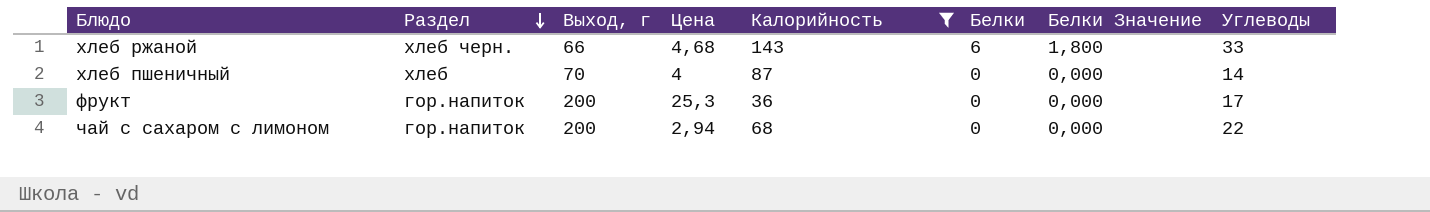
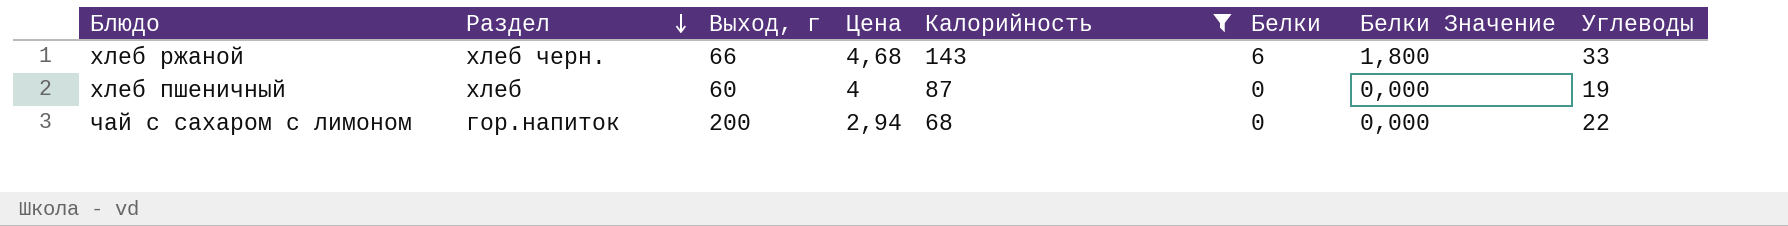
row фрукт: гор.напиток | 200 | 25,3 | 36 | 0 | 0,000 | 17 -> none
хлеб пшеничный | Выход, г: 70 -> 60
хлеб пшеничный | Углеводы: 14 -> 19

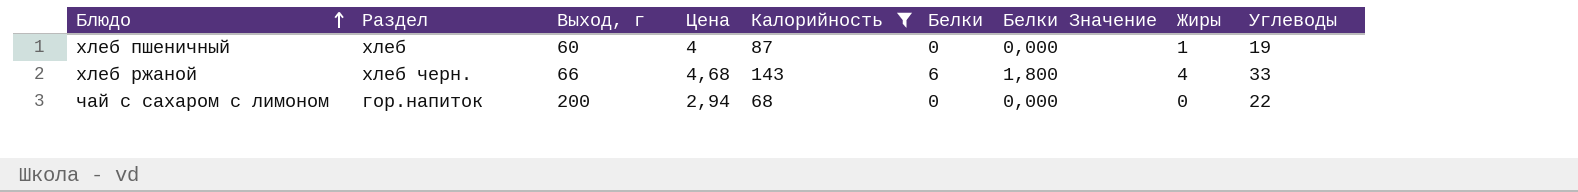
row order: Раздел descending -> Блюдо ascending
column Жиры | position: none -> 8

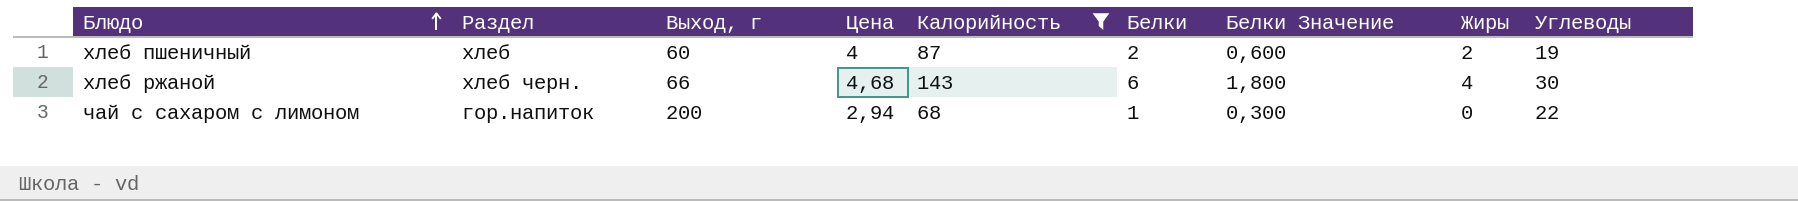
хлеб пшеничный | Белки: 0 -> 2
хлеб пшеничный | Белки Значение: 0,000 -> 0,600
хлеб пшеничный | Жиры: 1 -> 2
хлеб ржаной | Углеводы: 33 -> 30
чай с сахаром с лимоном | Белки: 0 -> 1
чай с сахаром с лимоном | Белки Значение: 0,000 -> 0,300

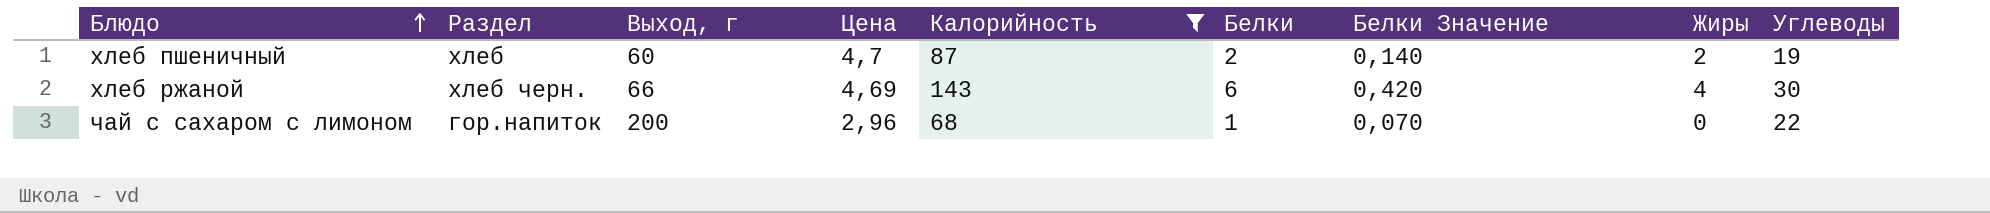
column Белки Значение | formula: [Белки] * 0,3 -> [Белки] * 0,07
хлеб пшеничный | Цена: 4 -> 4,7
хлеб ржаной | Цена: 4,68 -> 4,69
чай с сахаром с лимоном | Цена: 2,94 -> 2,96

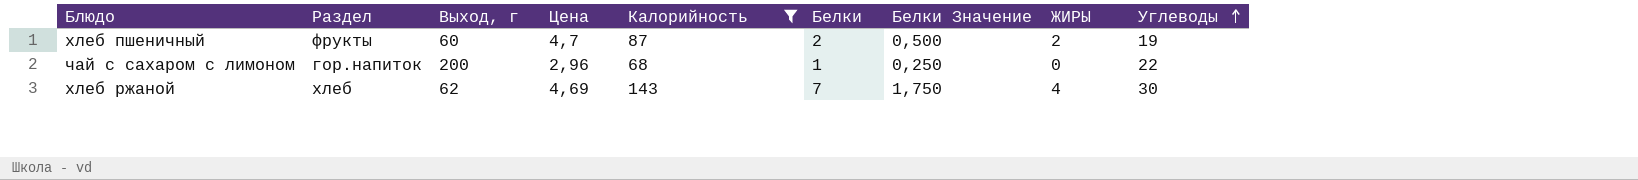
row order: Блюдо ascending -> Углеводы ascending
column Белки Значение | formula: [Белки] * 0,07 -> [Белки] * 0,25
column name: Жиры -> ЖИРЫ
хлеб пшеничный | Раздел: хлеб -> фрукты
хлеб ржаной | Раздел: хлеб черн. -> хлеб
хлеб ржаной | Выход, г: 66 -> 62
хлеб ржаной | Белки: 6 -> 7

